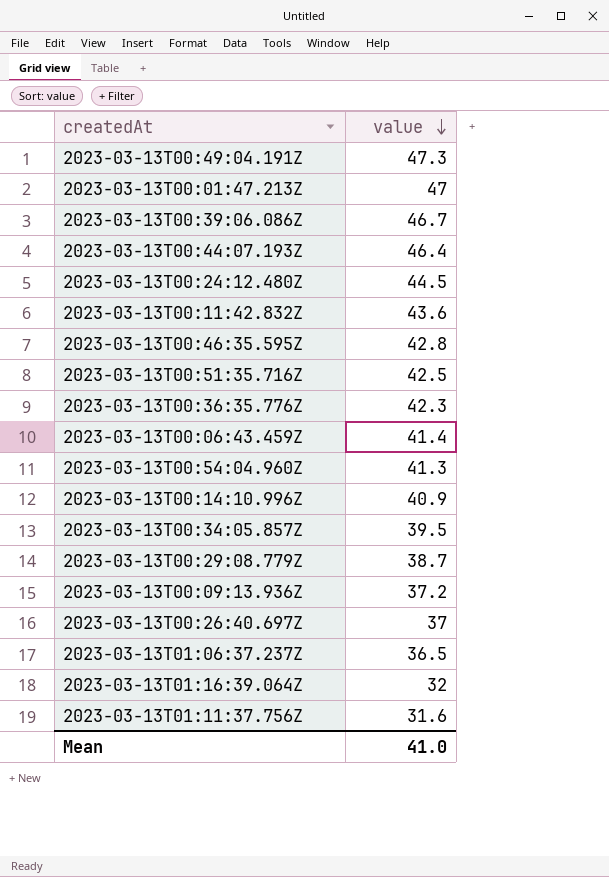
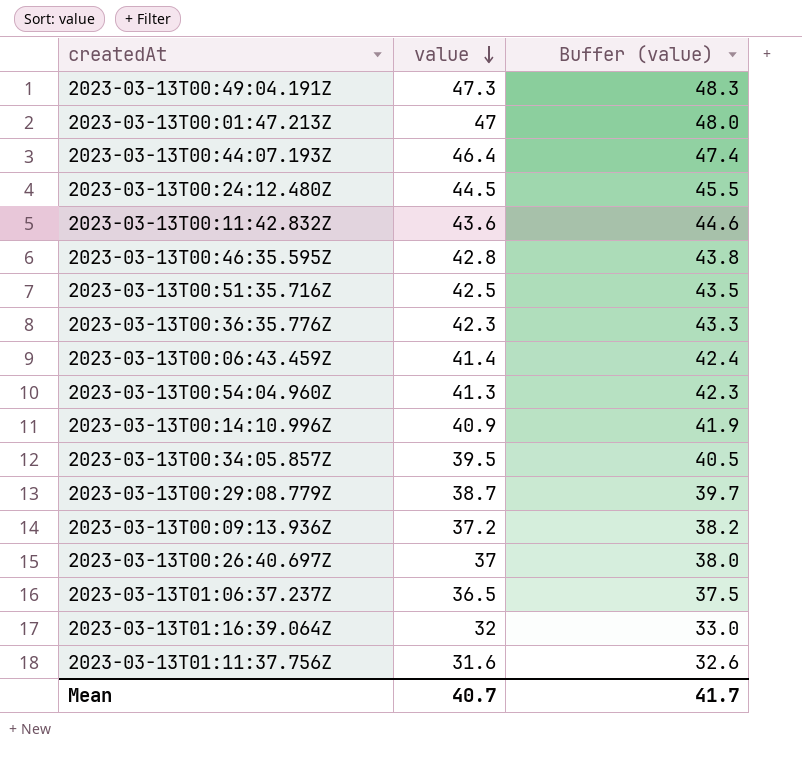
column Buffer (value) | formula: none -> [value] + 1
row 2023-03-13T00:39:06.086Z: 46.7 -> none
Mean | value: 41.0 -> 40.7

